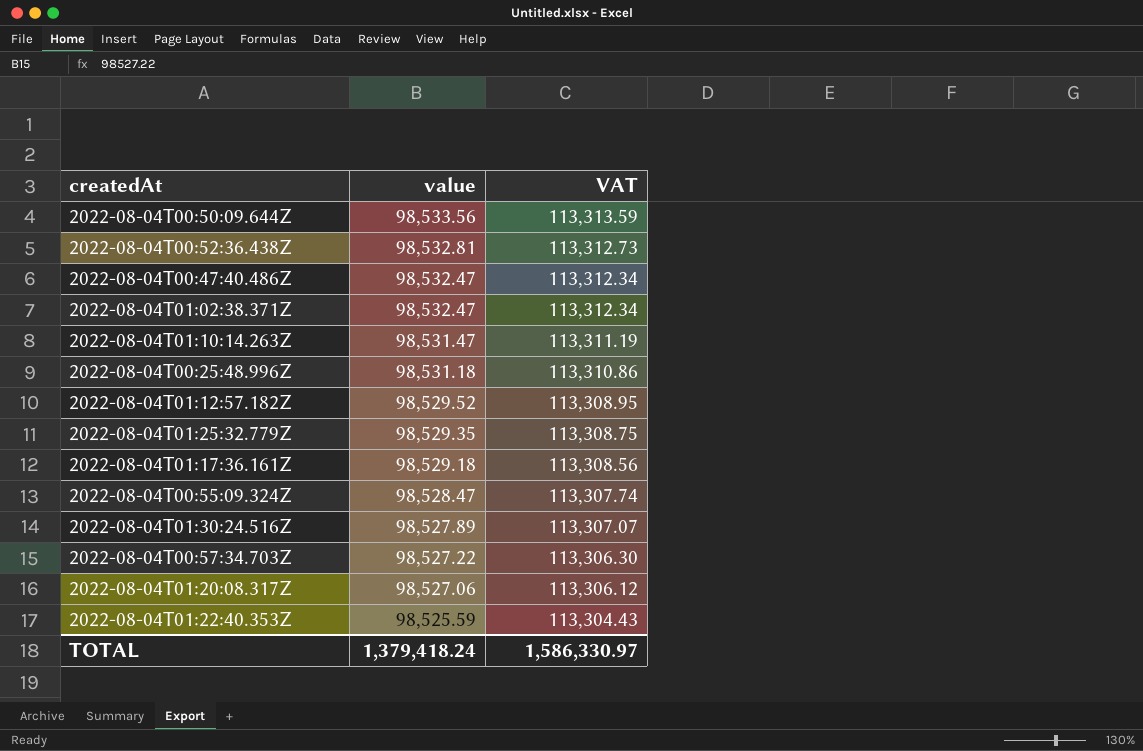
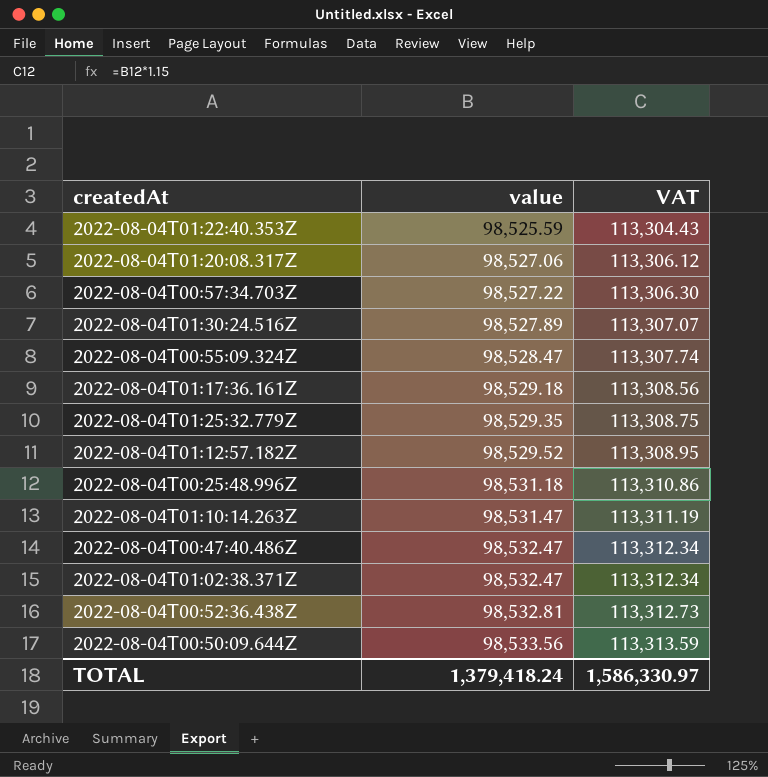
row order: value descending -> value ascending

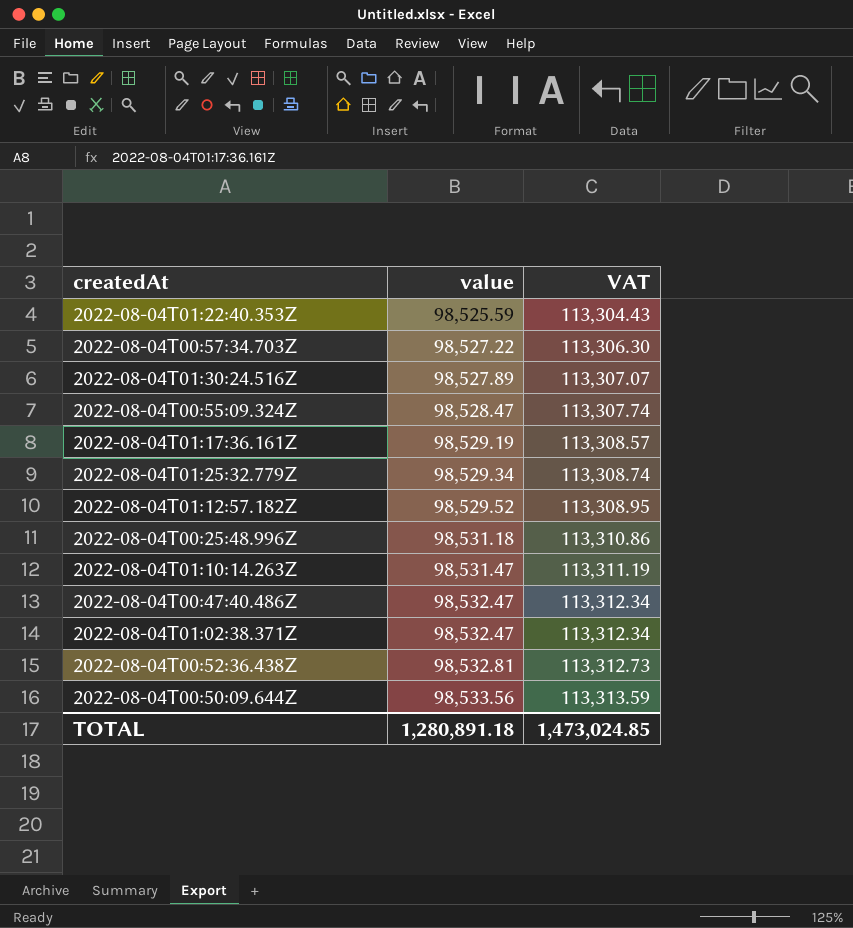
row 2022-08-04T01:20:08.317Z: 98,527.06 | 113,306.12 -> none
2022-08-04T01:17:36.161Z | value: 98,529.18 -> 98,529.19
2022-08-04T01:17:36.161Z | VAT: 113,308.56 -> 113,308.57
2022-08-04T01:25:32.779Z | value: 98,529.35 -> 98,529.34
2022-08-04T01:25:32.779Z | VAT: 113,308.75 -> 113,308.74
TOTAL | value: 1,379,418.24 -> 1,280,891.18
TOTAL | VAT: 1,586,330.97 -> 1,473,024.85

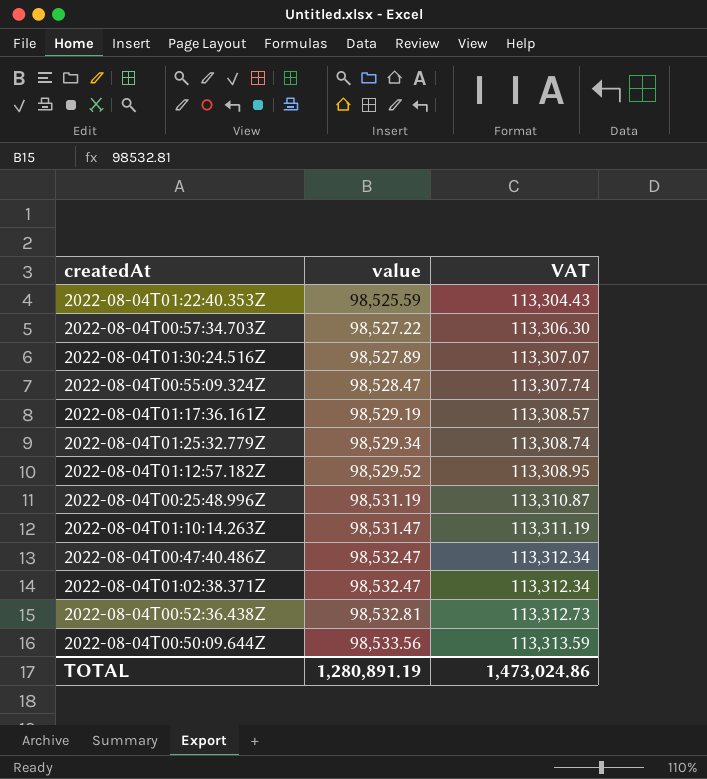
2022-08-04T00:25:48.996Z | value: 98,531.18 -> 98,531.19
2022-08-04T00:25:48.996Z | VAT: 113,310.86 -> 113,310.87
TOTAL | value: 1,280,891.18 -> 1,280,891.19
TOTAL | VAT: 1,473,024.85 -> 1,473,024.86

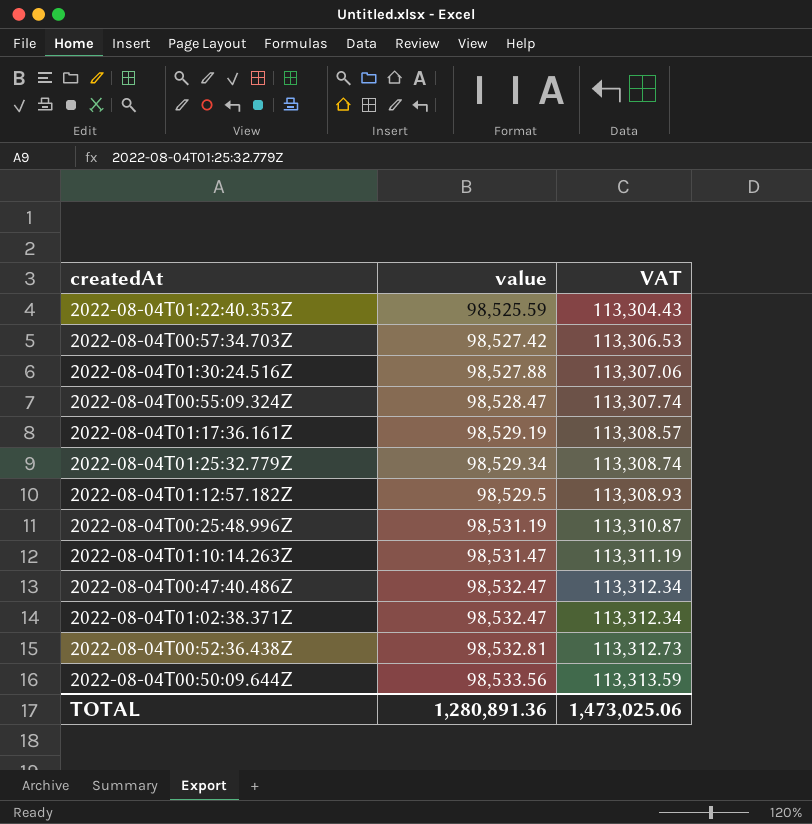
2022-08-04T00:57:34.703Z | value: 98,527.22 -> 98,527.42
2022-08-04T00:57:34.703Z | VAT: 113,306.30 -> 113,306.53
2022-08-04T01:30:24.516Z | value: 98,527.89 -> 98,527.88
2022-08-04T01:30:24.516Z | VAT: 113,307.07 -> 113,307.06
2022-08-04T01:12:57.182Z | value: 98,529.52 -> 98,529.5
2022-08-04T01:12:57.182Z | VAT: 113,308.95 -> 113,308.93
TOTAL | value: 1,280,891.19 -> 1,280,891.36
TOTAL | VAT: 1,473,024.86 -> 1,473,025.06

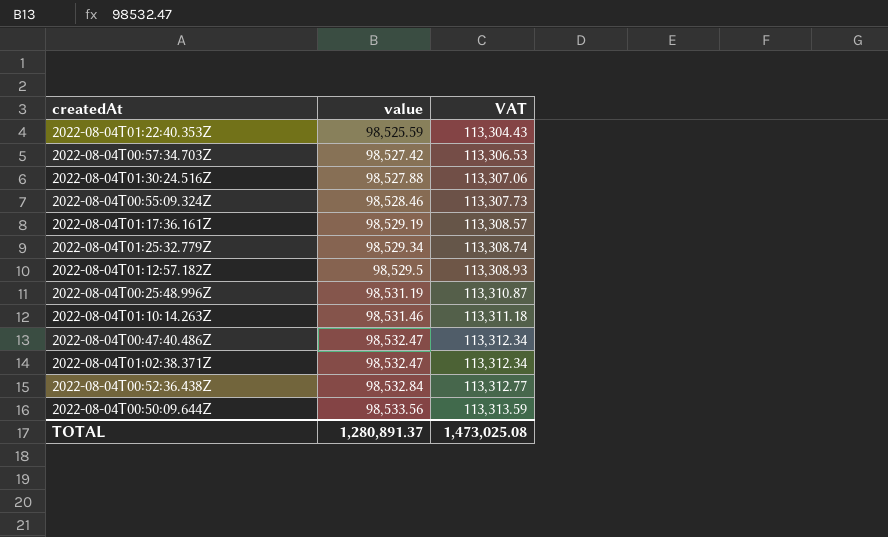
2022-08-04T00:55:09.324Z | value: 98,528.47 -> 98,528.46
2022-08-04T00:55:09.324Z | VAT: 113,307.74 -> 113,307.73
2022-08-04T01:10:14.263Z | value: 98,531.47 -> 98,531.46
2022-08-04T01:10:14.263Z | VAT: 113,311.19 -> 113,311.18
2022-08-04T00:52:36.438Z | value: 98,532.81 -> 98,532.84
2022-08-04T00:52:36.438Z | VAT: 113,312.73 -> 113,312.77
TOTAL | value: 1,280,891.36 -> 1,280,891.37
TOTAL | VAT: 1,473,025.06 -> 1,473,025.08

